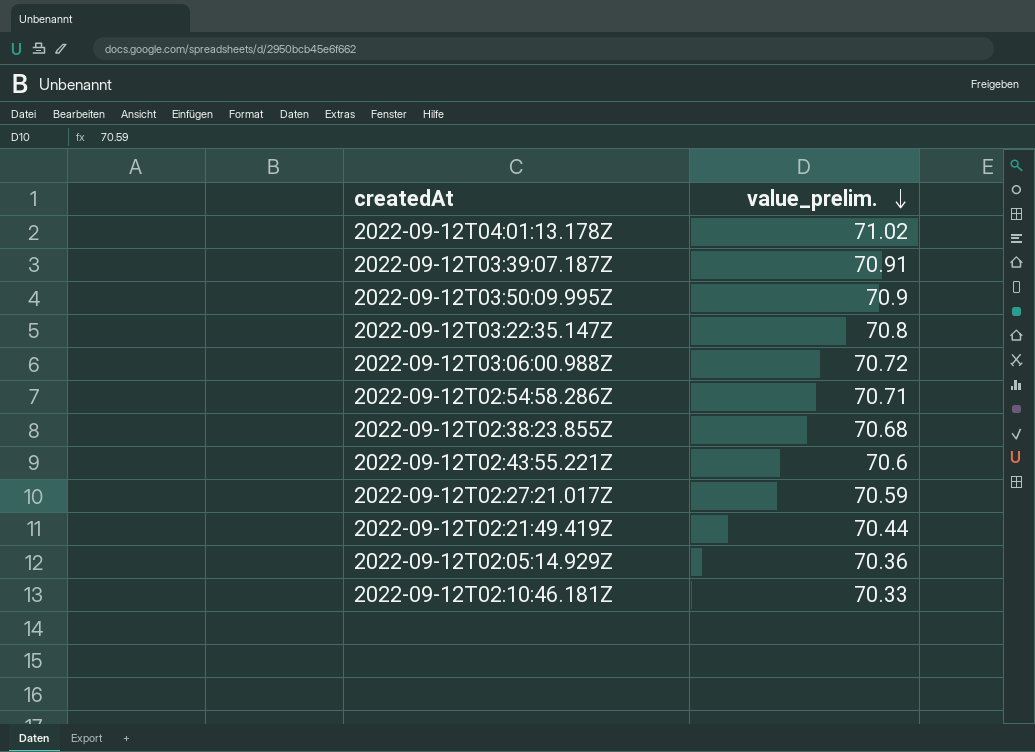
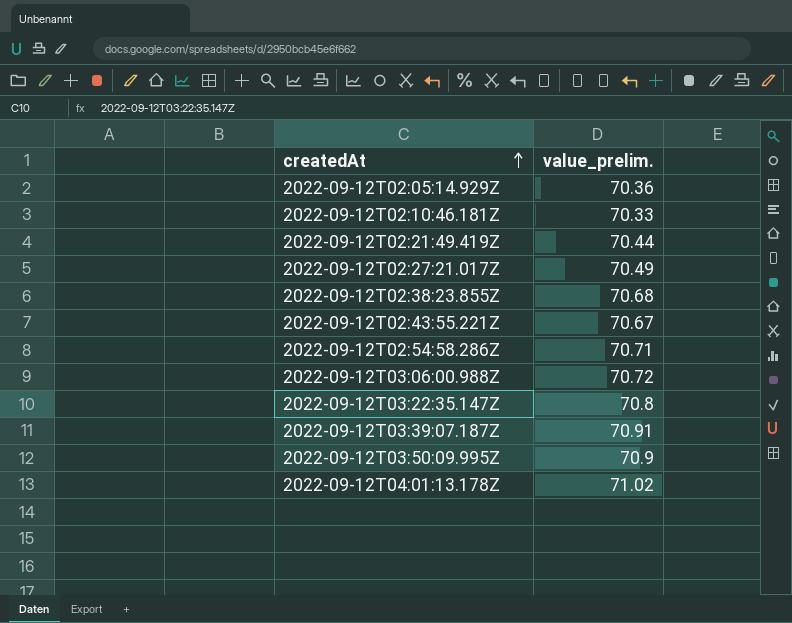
row order: value_prelim. descending -> createdAt ascending
2022-09-12T02:27:21.017Z | value_prelim.: 70.59 -> 70.49
2022-09-12T02:43:55.221Z | value_prelim.: 70.6 -> 70.67

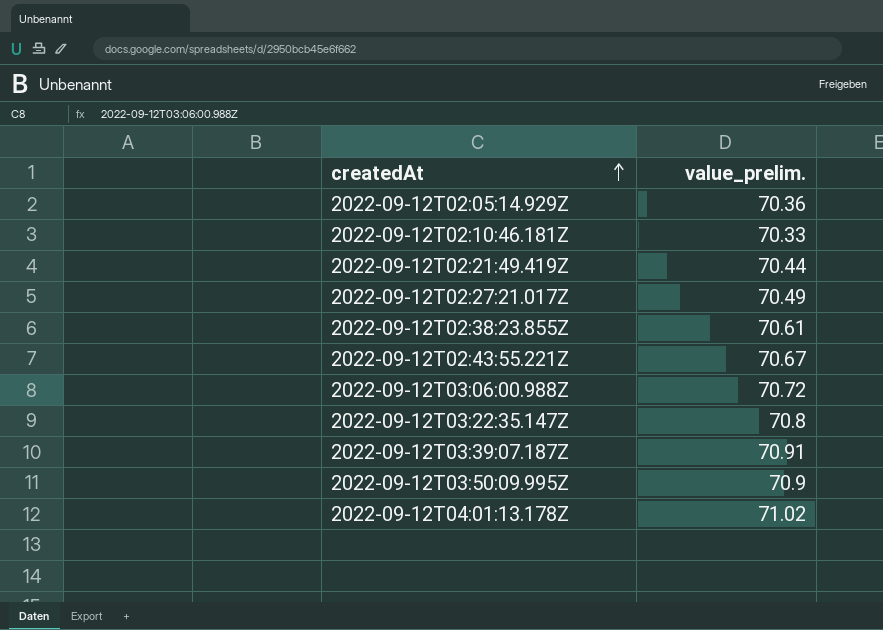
row 2022-09-12T02:54:58.286Z: 70.71 -> none
2022-09-12T02:38:23.855Z | value_prelim.: 70.68 -> 70.61

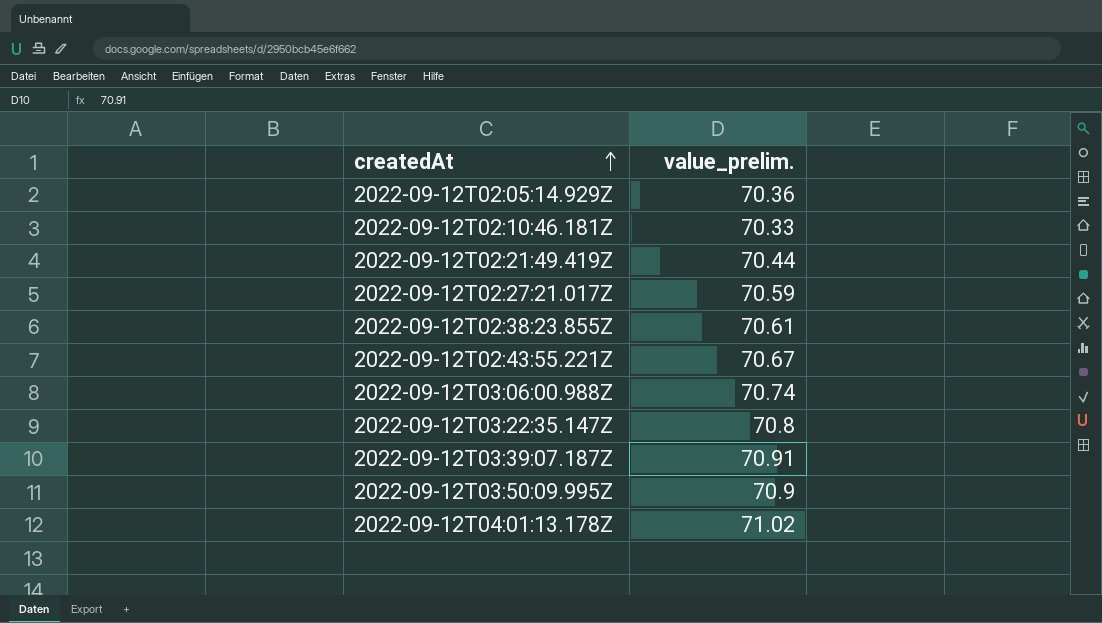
2022-09-12T02:27:21.017Z | value_prelim.: 70.49 -> 70.59
2022-09-12T03:06:00.988Z | value_prelim.: 70.72 -> 70.74

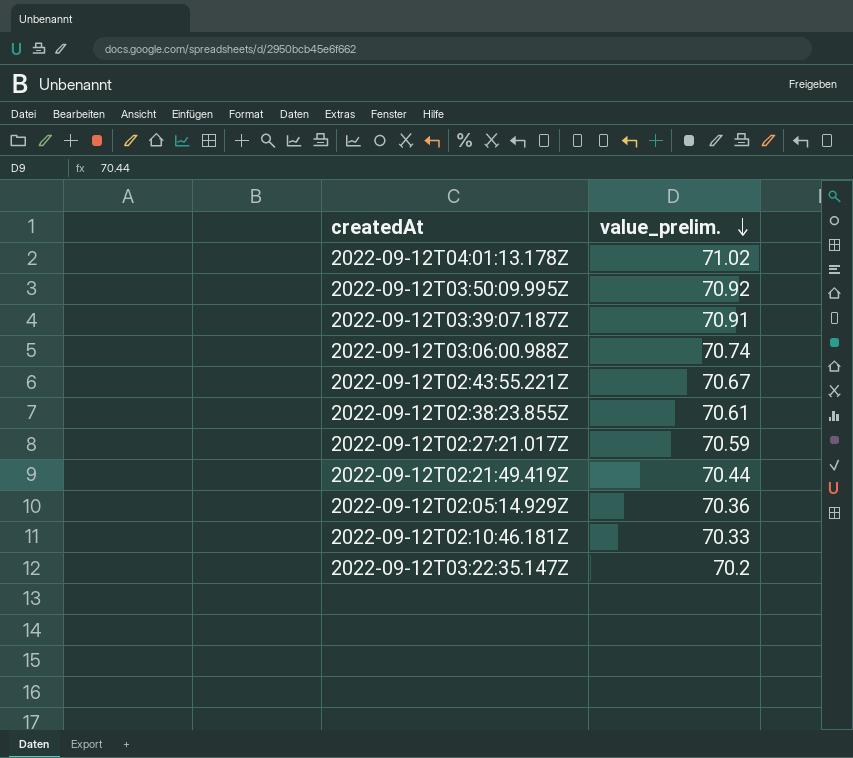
row order: createdAt ascending -> value_prelim. descending
2022-09-12T03:50:09.995Z | value_prelim.: 70.9 -> 70.92
2022-09-12T03:22:35.147Z | value_prelim.: 70.8 -> 70.2

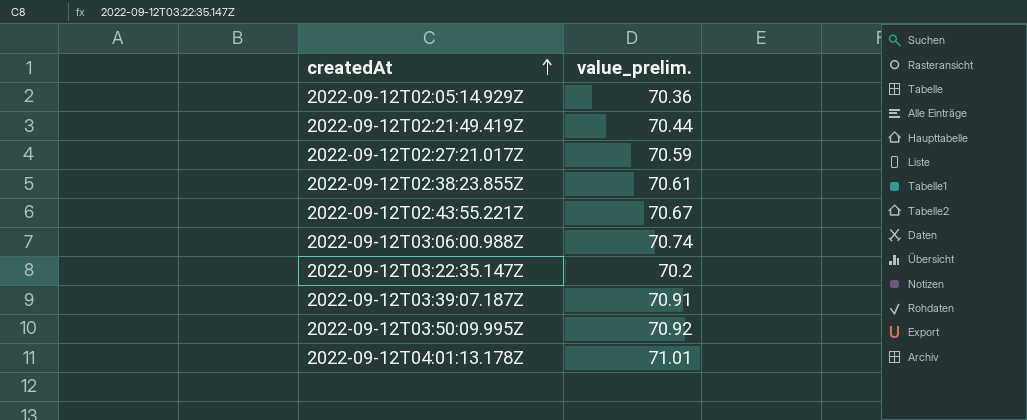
row order: value_prelim. descending -> createdAt ascending
row 2022-09-12T02:10:46.181Z: 70.33 -> none
2022-09-12T04:01:13.178Z | value_prelim.: 71.02 -> 71.01

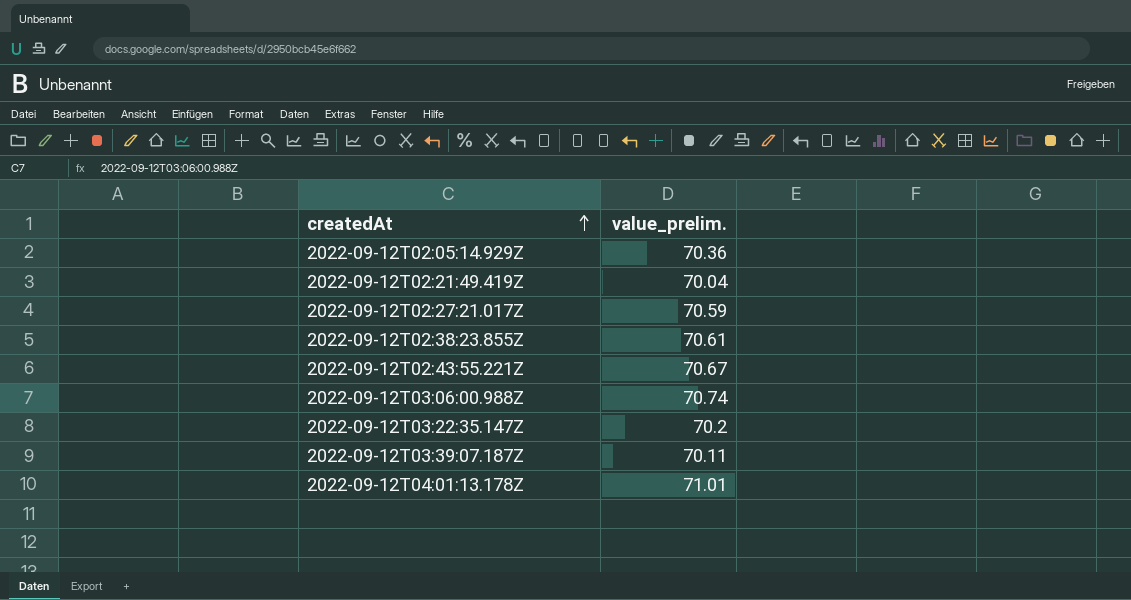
row 2022-09-12T03:50:09.995Z: 70.92 -> none
2022-09-12T02:21:49.419Z | value_prelim.: 70.44 -> 70.04
2022-09-12T03:39:07.187Z | value_prelim.: 70.91 -> 70.11

